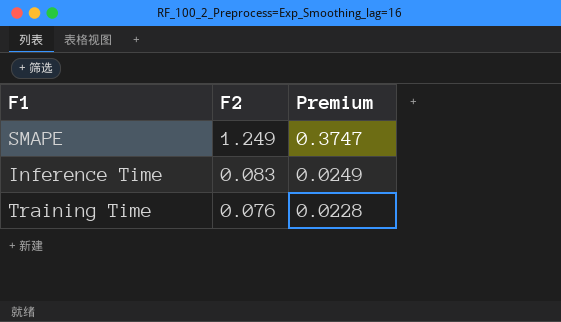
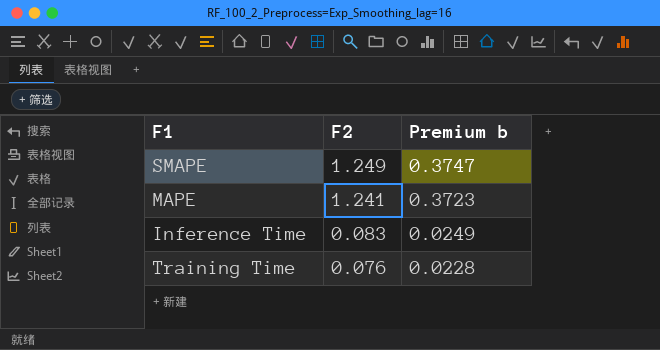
column name: Premium -> Premium b
row MAPE: none -> 1.241 | 0.3723

